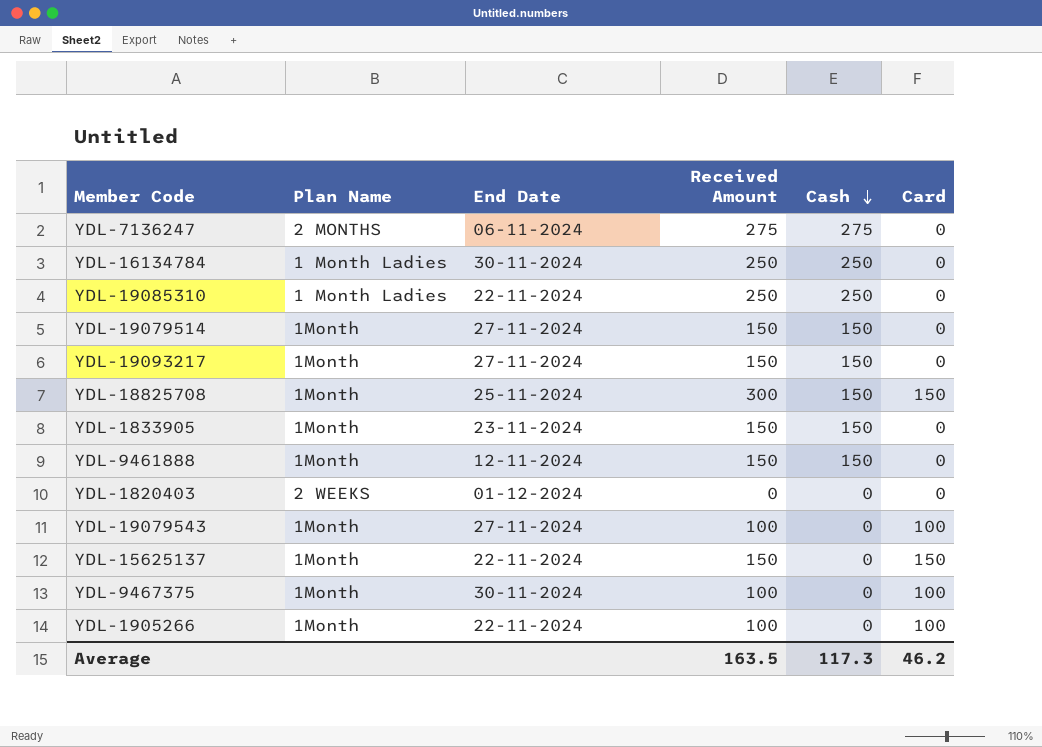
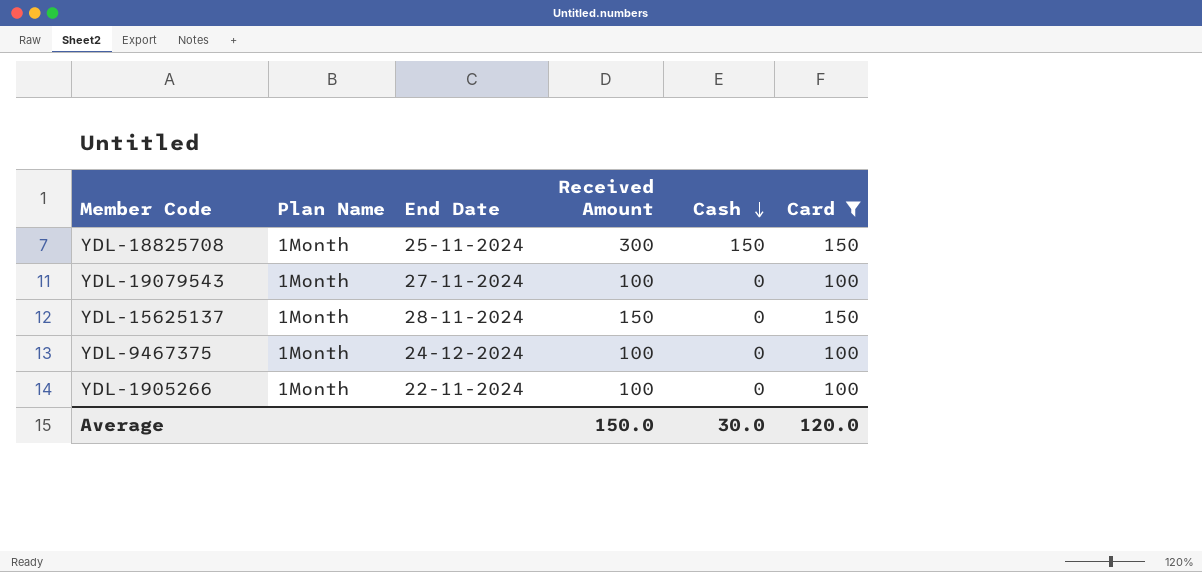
filter: none -> Card != 0
YDL-15625137 | End Date: 22-11-2024 -> 28-11-2024
YDL-9467375 | End Date: 30-11-2024 -> 24-12-2024
Average | Received Amount: 163.5 -> 150.0
Average | Cash: 117.3 -> 30.0
Average | Card: 46.2 -> 120.0

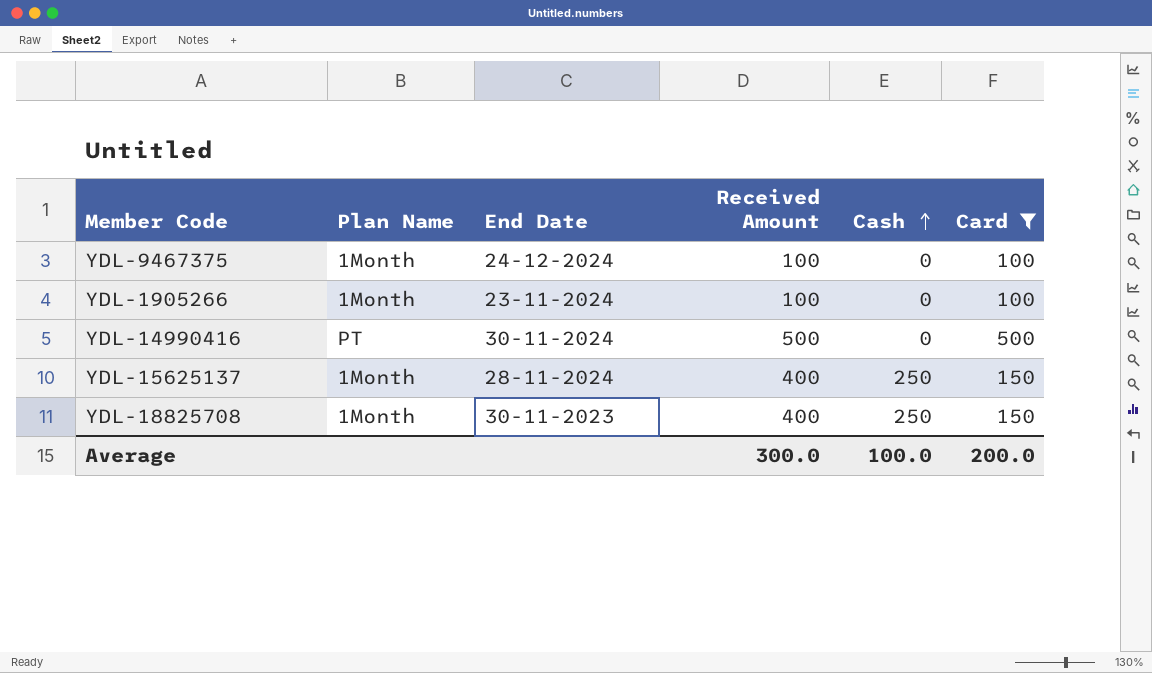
row order: Cash descending -> Cash ascending
row YDL-19079543: 1Month | 27-11-2024 | 100 | 0 | 100 -> none
YDL-1905266 | End Date: 22-11-2024 -> 23-11-2024
row YDL-14990416: none -> PT | 30-11-2024 | 500 | 0 | 500
YDL-15625137 | Received Amount: 150 -> 400
YDL-15625137 | Cash: 0 -> 250
YDL-18825708 | End Date: 25-11-2024 -> 30-11-2023
YDL-18825708 | Received Amount: 300 -> 400
YDL-18825708 | Cash: 150 -> 250
Average | Received Amount: 150.0 -> 300.0
Average | Cash: 30.0 -> 100.0
Average | Card: 120.0 -> 200.0

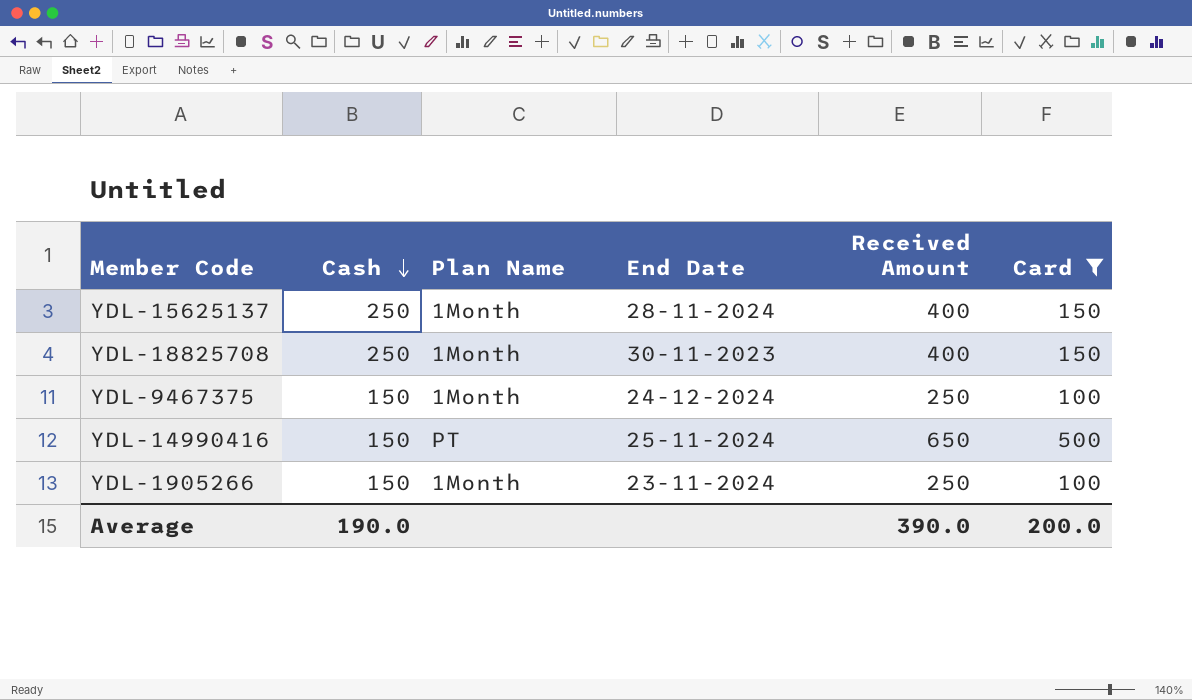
row order: Cash ascending -> Cash descending
column Cash | position: 5 -> 2
YDL-9467375 | Cash: 0 -> 150
YDL-9467375 | Received Amount: 100 -> 250
YDL-14990416 | Cash: 0 -> 150
YDL-14990416 | End Date: 30-11-2024 -> 25-11-2024
YDL-14990416 | Received Amount: 500 -> 650
YDL-1905266 | Cash: 0 -> 150
YDL-1905266 | Received Amount: 100 -> 250
Average | Cash: 100.0 -> 190.0
Average | Received Amount: 300.0 -> 390.0

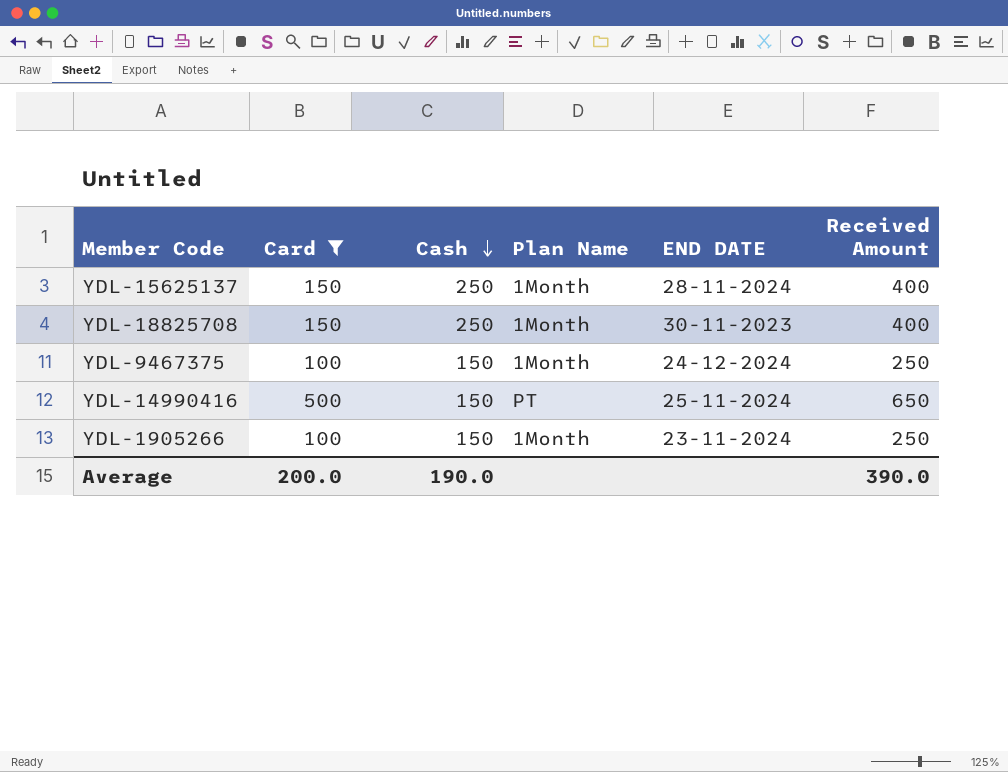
column Card | position: 6 -> 2
column name: End Date -> END DATE

